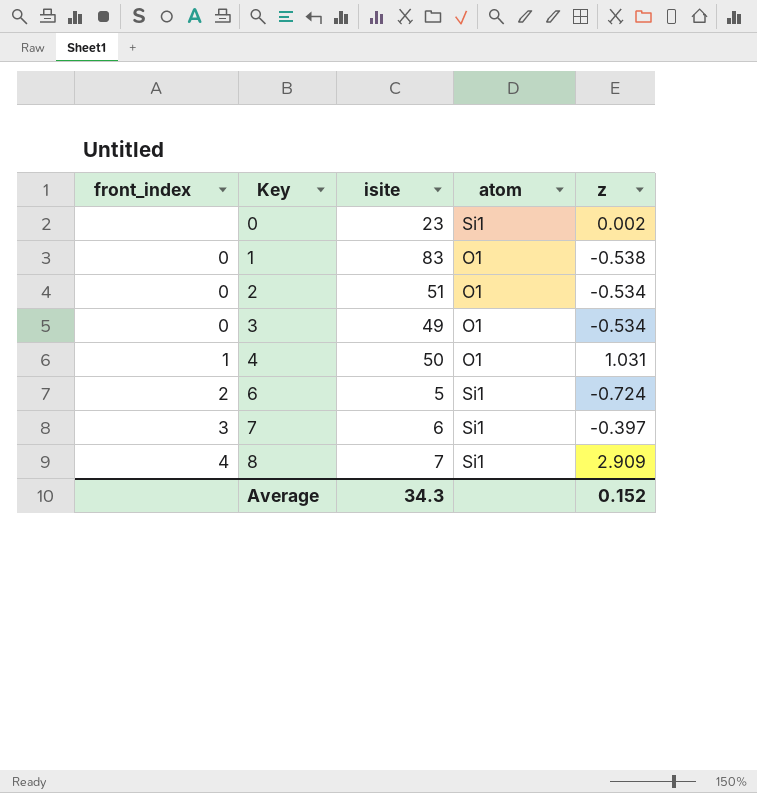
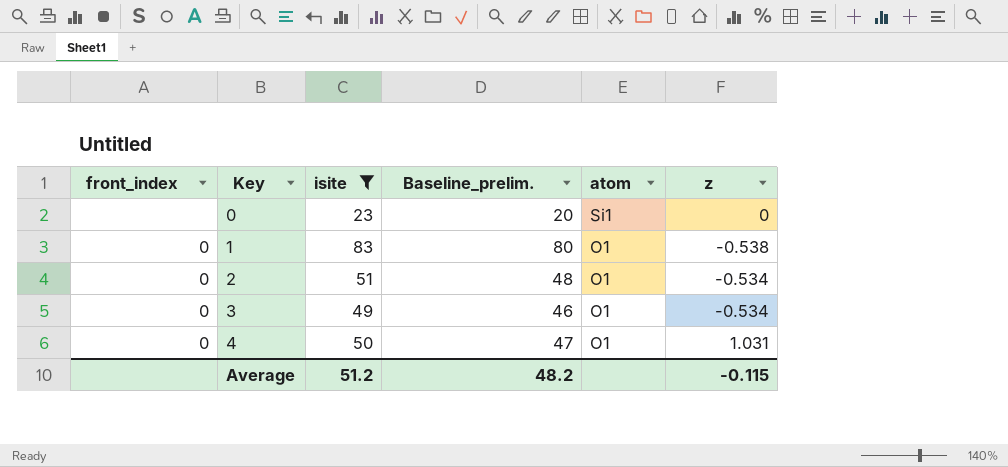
filter: none -> isite >= 23
column Baseline_prelim. | formula: none -> [isite] - 3
0 | z: 0.002 -> 0
4 | front_index: 1 -> 0
Average | isite: 34.3 -> 51.2
Average | z: 0.152 -> -0.115

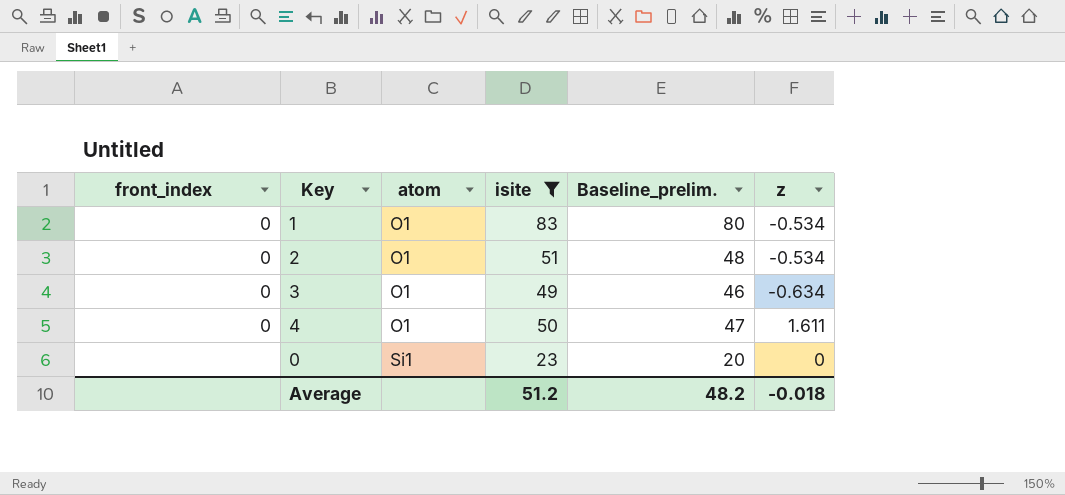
row order: Key ascending -> atom ascending
column atom | position: 5 -> 3
1 | z: -0.538 -> -0.534
3 | z: -0.534 -> -0.634
4 | z: 1.031 -> 1.611
Average | z: -0.115 -> -0.018

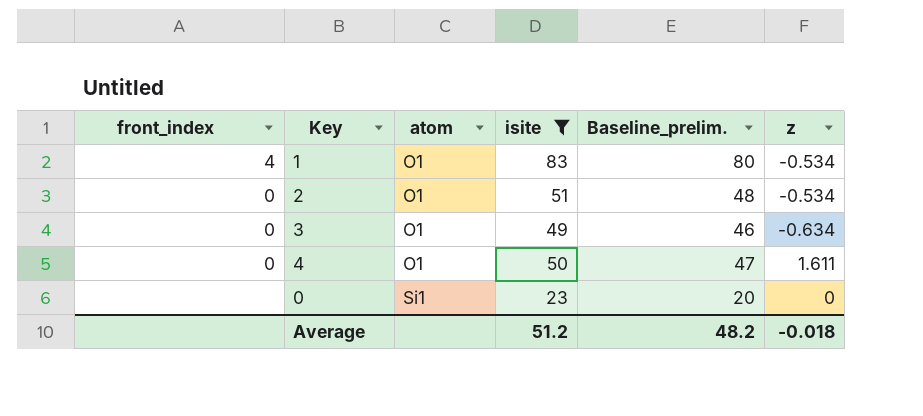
1 | front_index: 0 -> 4

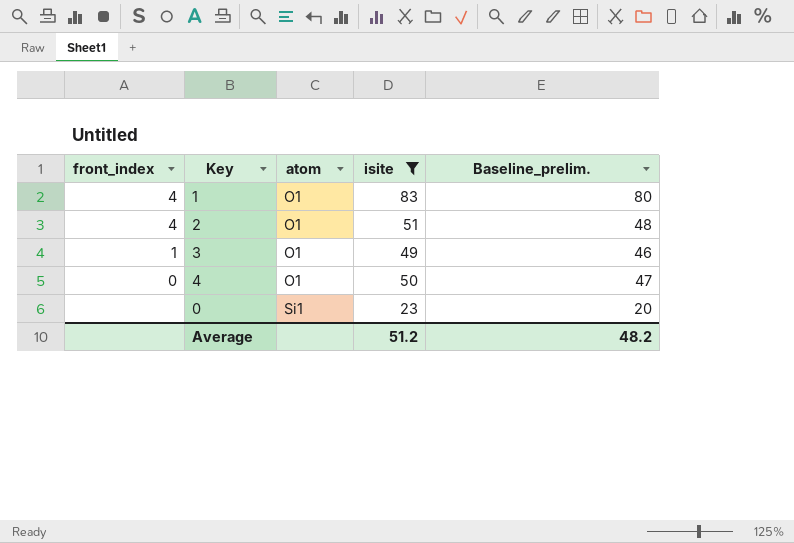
column z | position: 6 -> none
2 | front_index: 0 -> 4
3 | front_index: 0 -> 1

